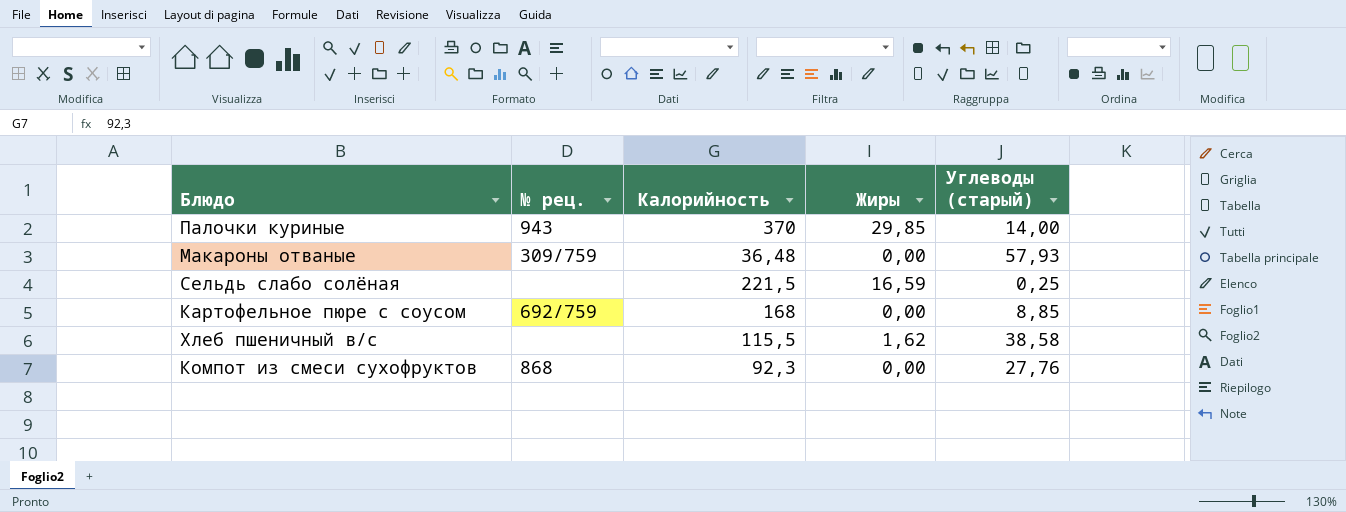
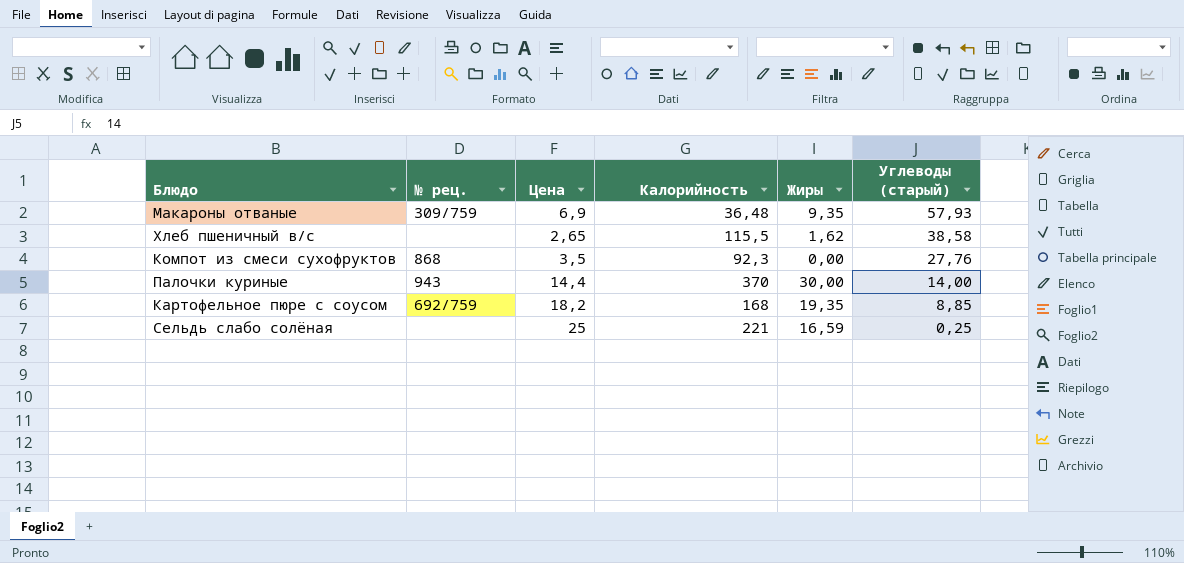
row order: none -> Углеводы (старый) descending
column Цена | position: none -> 3
Макароны отваные | Жиры: 0,00 -> 9,35
Палочки куриные | Жиры: 29,85 -> 30,00
Картофельное пюре с соусом | Жиры: 0,00 -> 19,35
Сельдь слабо солёная | Калорийность: 221,5 -> 221

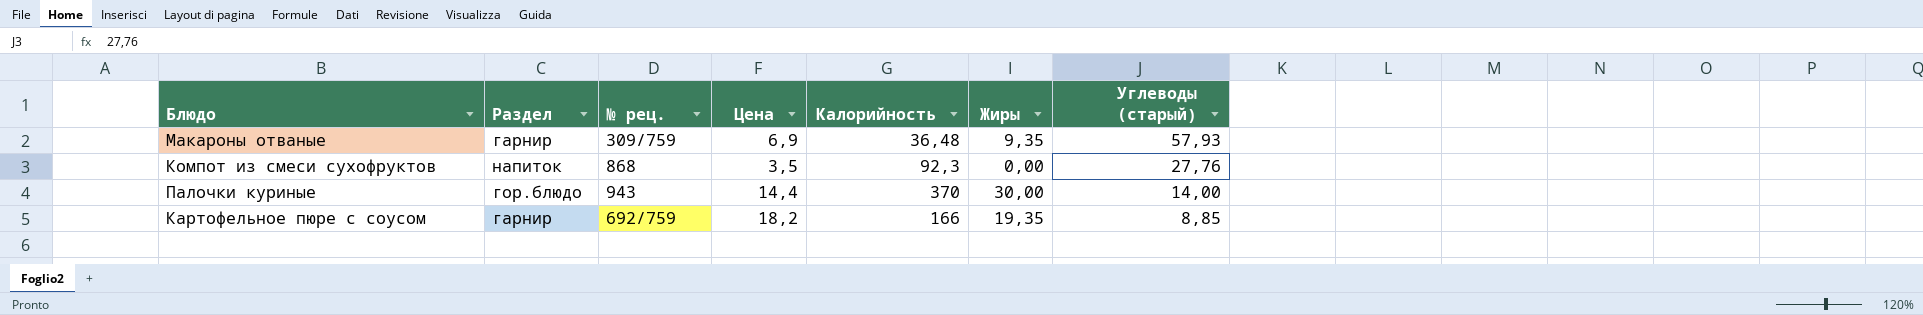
column Раздел | position: none -> 2
row Хлеб пшеничный в/с: none | 2,65 | 115,5 | 1,62 | 38,58 -> none
row Сельдь слабо солёная: none | 25 | 221 | 16,59 | 0,25 -> none
Картофельное пюре с соусом | Калорийность: 168 -> 166

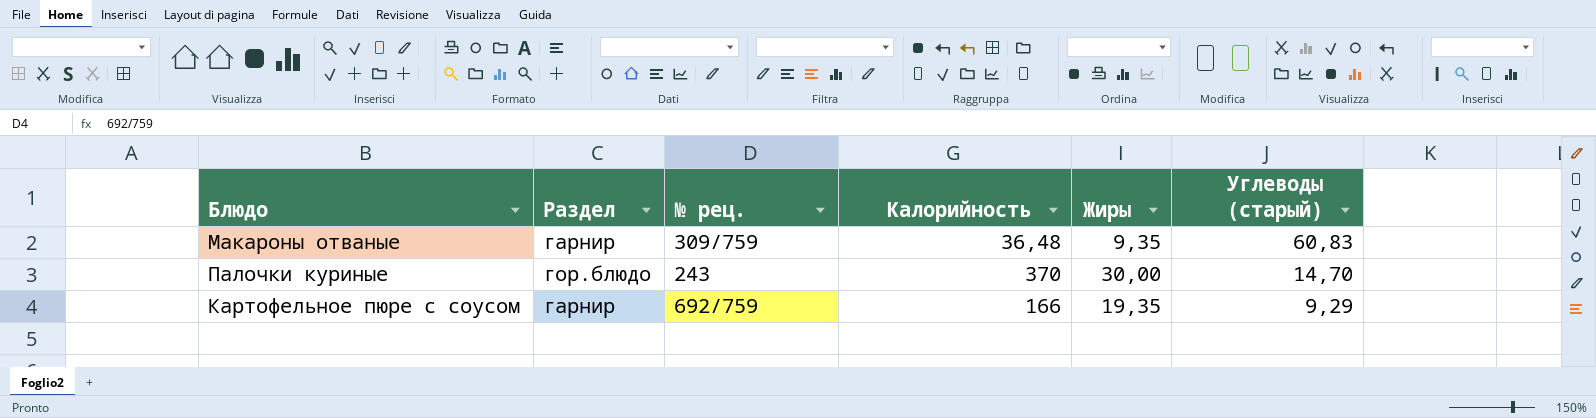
column Цена | position: 4 -> none
row Компот из смеси сухофруктов: напиток | 868 | 3,5 | 92,3 | 0,00 | 27,76 -> none
Макароны отваные | Углеводы (старый): 57,93 -> 60,83
Палочки куриные | № рец.: 943 -> 243
Палочки куриные | Углеводы (старый): 14,00 -> 14,70
Картофельное пюре с соусом | Углеводы (старый): 8,85 -> 9,29

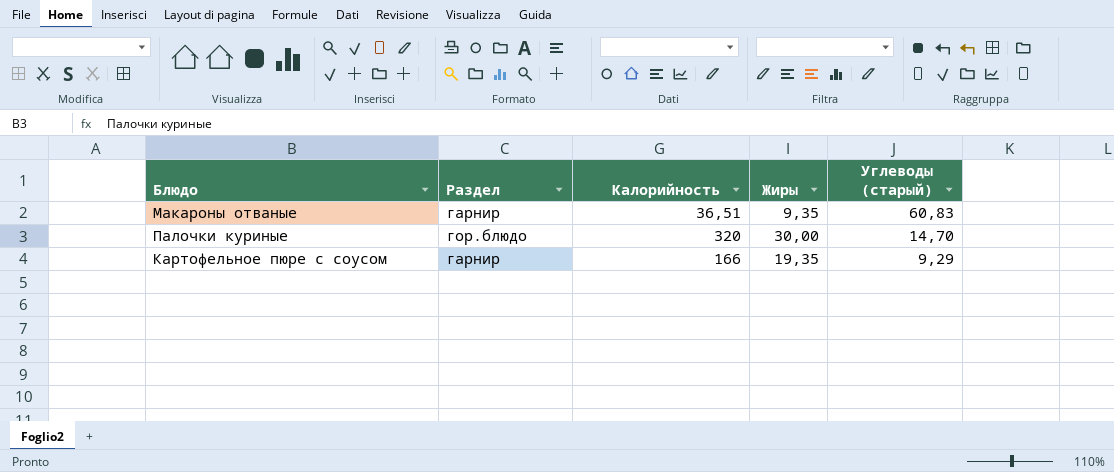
column № рец. | position: 3 -> none
Макароны отваные | Калорийность: 36,48 -> 36,51
Палочки куриные | Калорийность: 370 -> 320

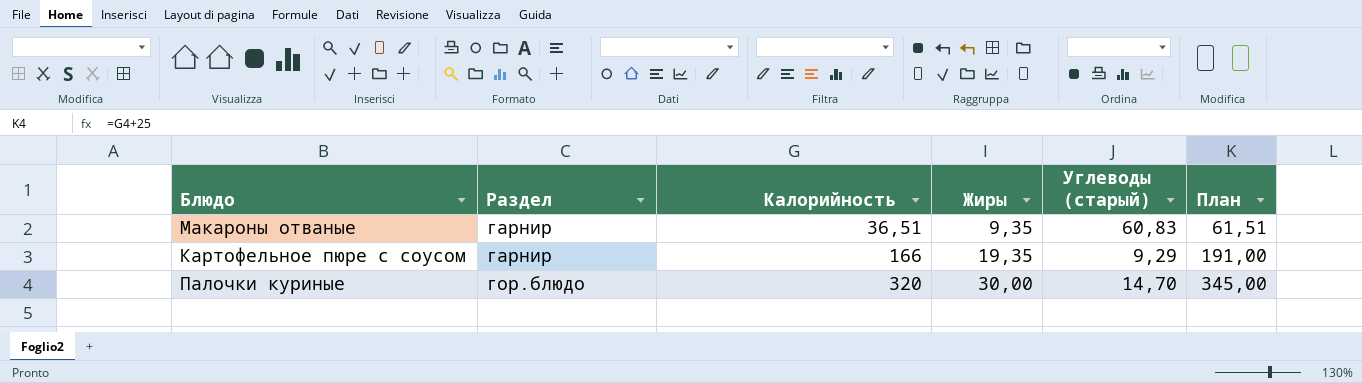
row order: Углеводы (старый) descending -> Раздел ascending
column План | formula: none -> [Калорийность] + 25

